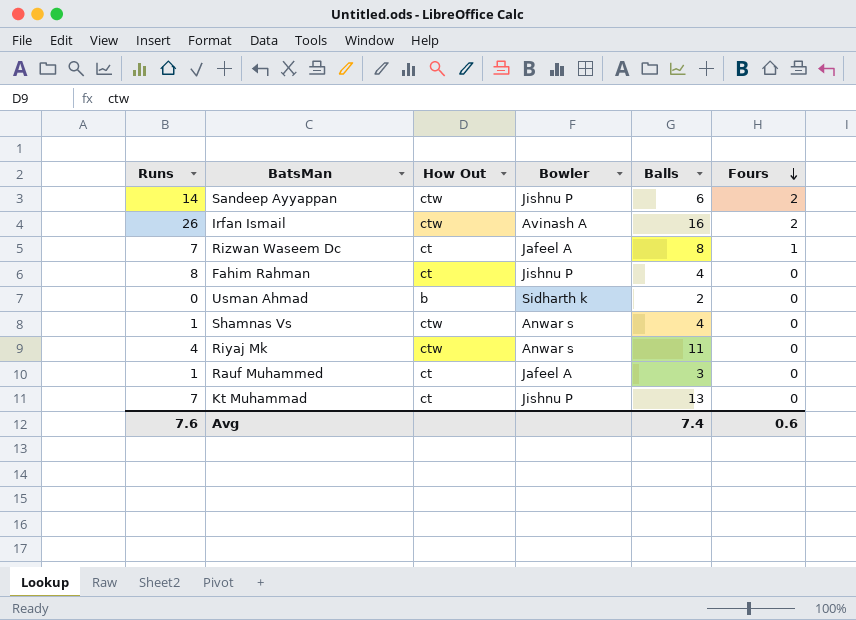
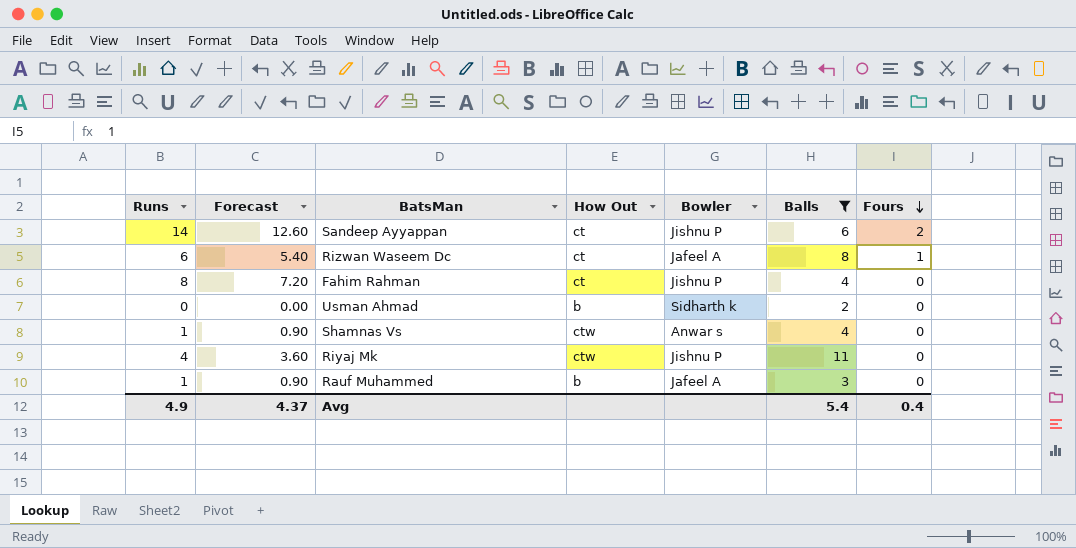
filter: none -> Balls <= 11
column Forecast | formula: none -> [Runs] * 0.9
Sandeep Ayyappan | How Out: ctw -> ct
Rizwan Waseem Dc | Runs: 7 -> 6
Riyaj Mk | Bowler: Anwar s -> Jishnu P
Rauf Muhammed | How Out: ct -> b
Avg | Runs: 7.6 -> 4.9
Avg | Balls: 7.4 -> 5.4
Avg | Fours: 0.6 -> 0.4

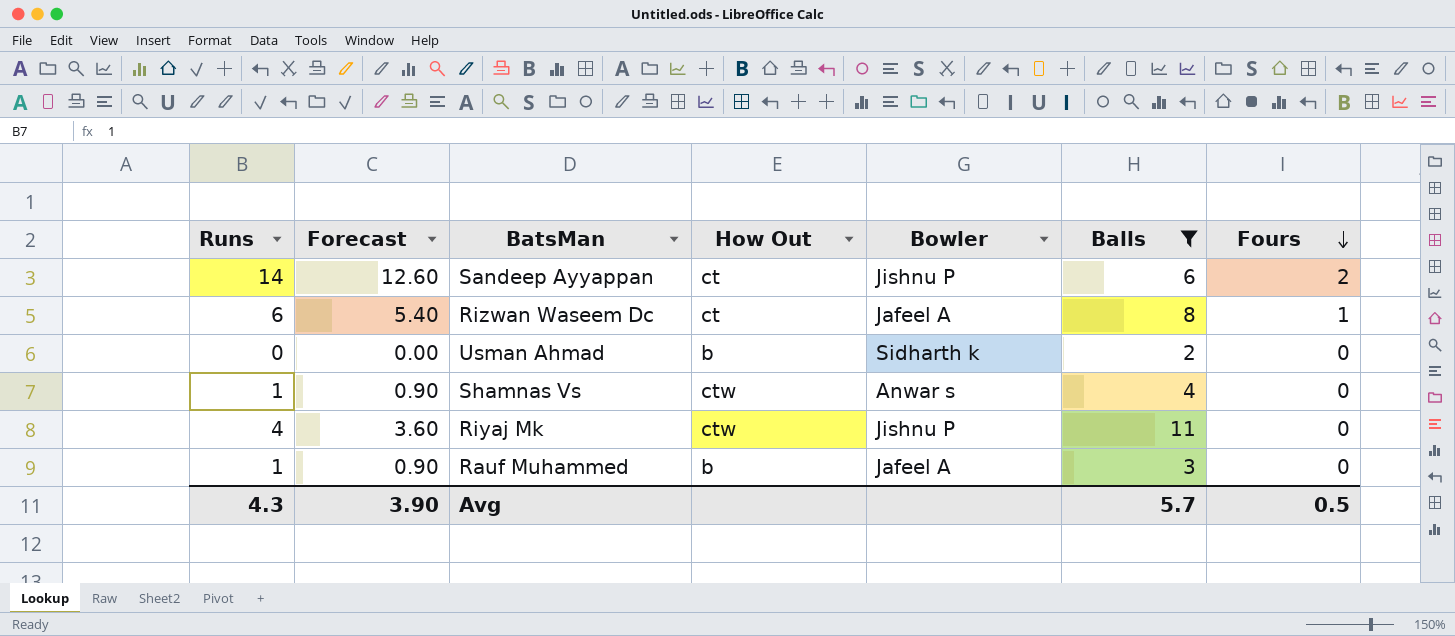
row Fahim Rahman: 8 | 7.20 | ct | Jishnu P | 4 | 0 -> none
Avg | Runs: 4.9 -> 4.3
Avg | Forecast: 4.37 -> 3.90
Avg | Balls: 5.4 -> 5.7
Avg | Fours: 0.4 -> 0.5

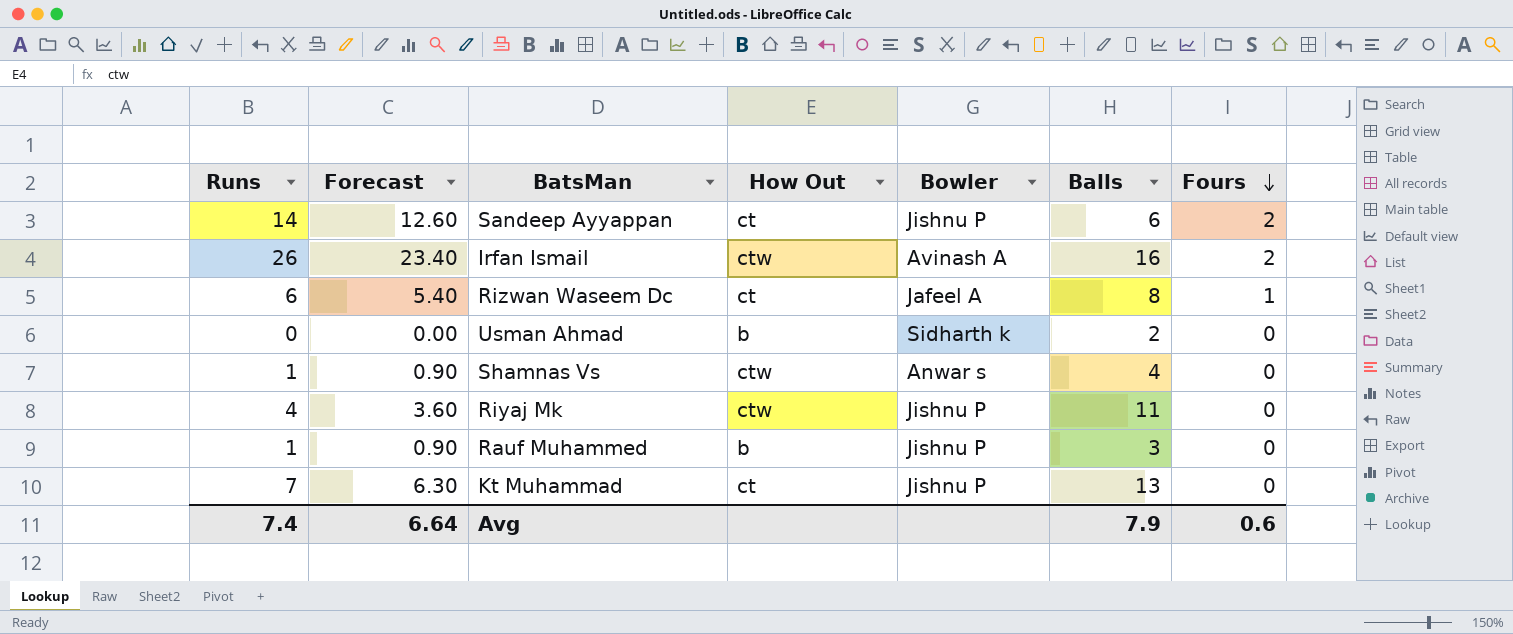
filter: Balls <= 11 -> none
Rauf Muhammed | Bowler: Jafeel A -> Jishnu P
Avg | Runs: 4.3 -> 7.4
Avg | Forecast: 3.90 -> 6.64
Avg | Balls: 5.7 -> 7.9
Avg | Fours: 0.5 -> 0.6

